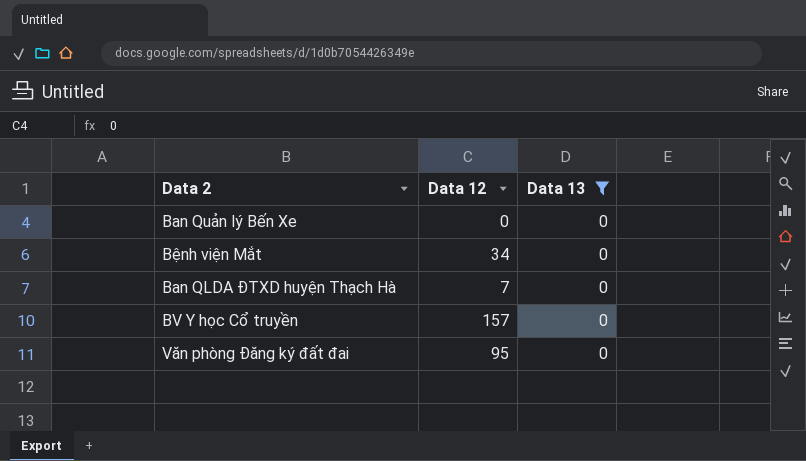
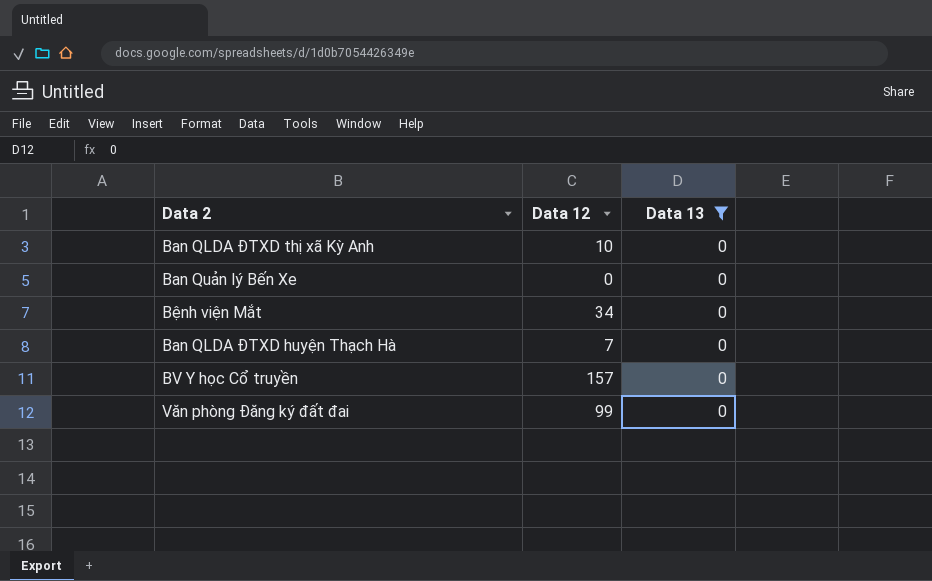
row Ban QLDA ĐTXD thị xã Kỳ Anh: none -> 10 | 0
Văn phòng Đăng ký đất đai | Data 12: 95 -> 99

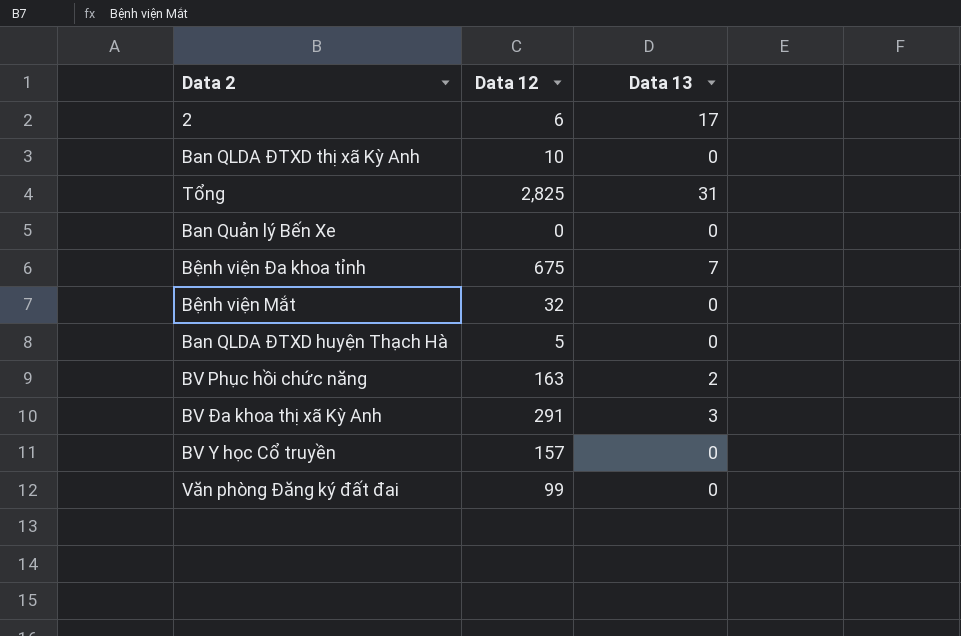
filter: Data 13 = 0 -> none
Bệnh viện Mắt | Data 12: 34 -> 32
Ban QLDA ĐTXD huyện Thạch Hà | Data 12: 7 -> 5

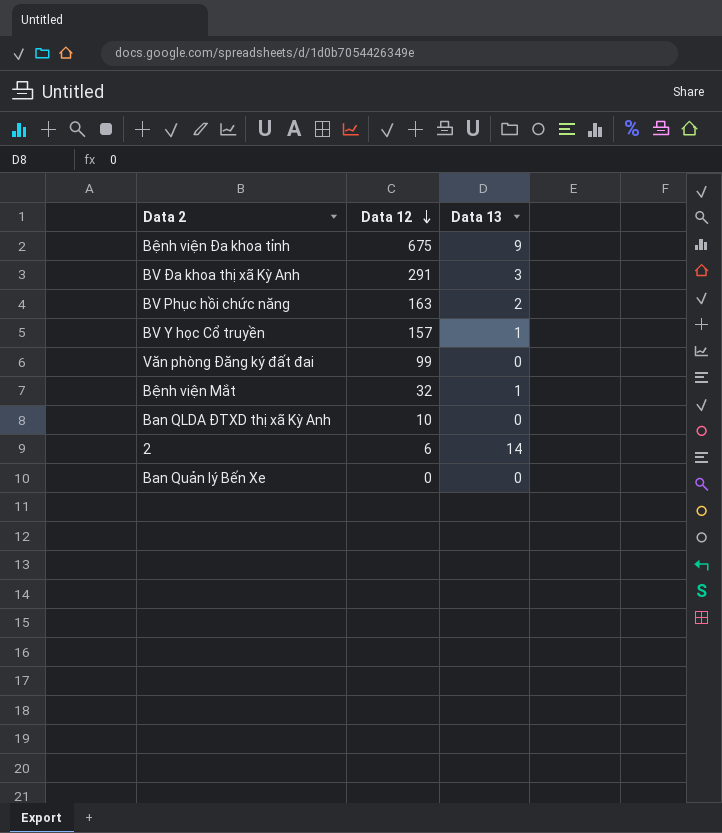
row order: none -> Data 12 descending
row Tổng: 2,825 | 31 -> none
row Ban QLDA ĐTXD huyện Thạch Hà: 5 | 0 -> none
Bệnh viện Đa khoa tỉnh | Data 13: 7 -> 9
BV Y học Cổ truyền | Data 13: 0 -> 1
Bệnh viện Mắt | Data 13: 0 -> 1
2 | Data 13: 17 -> 14

